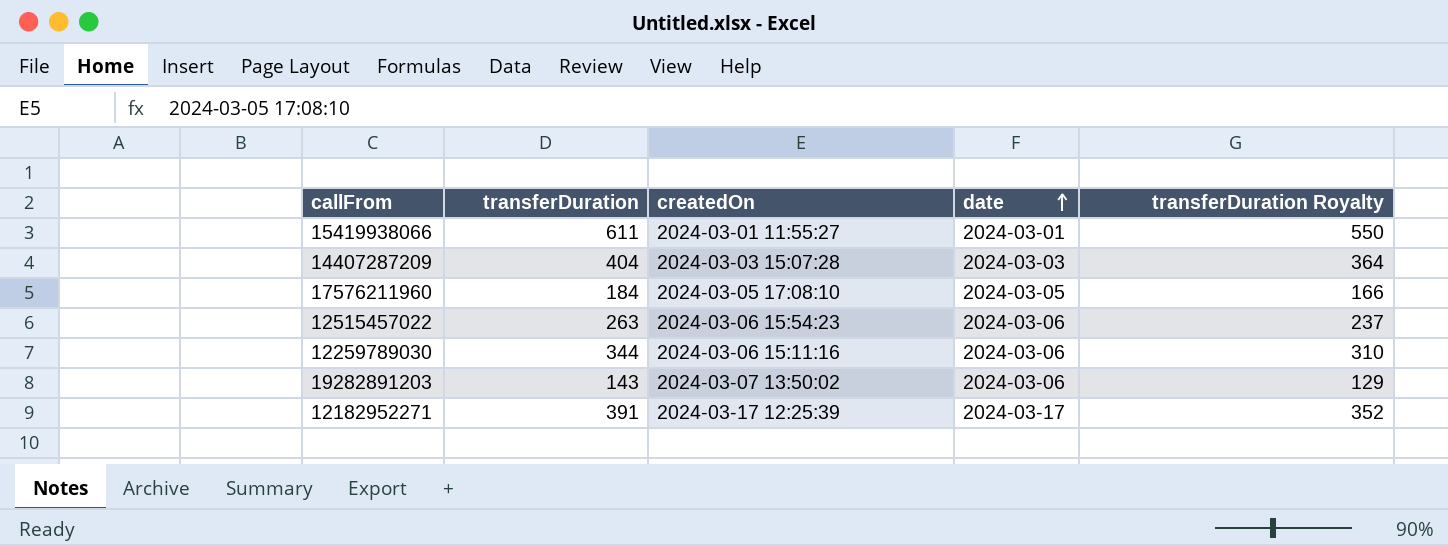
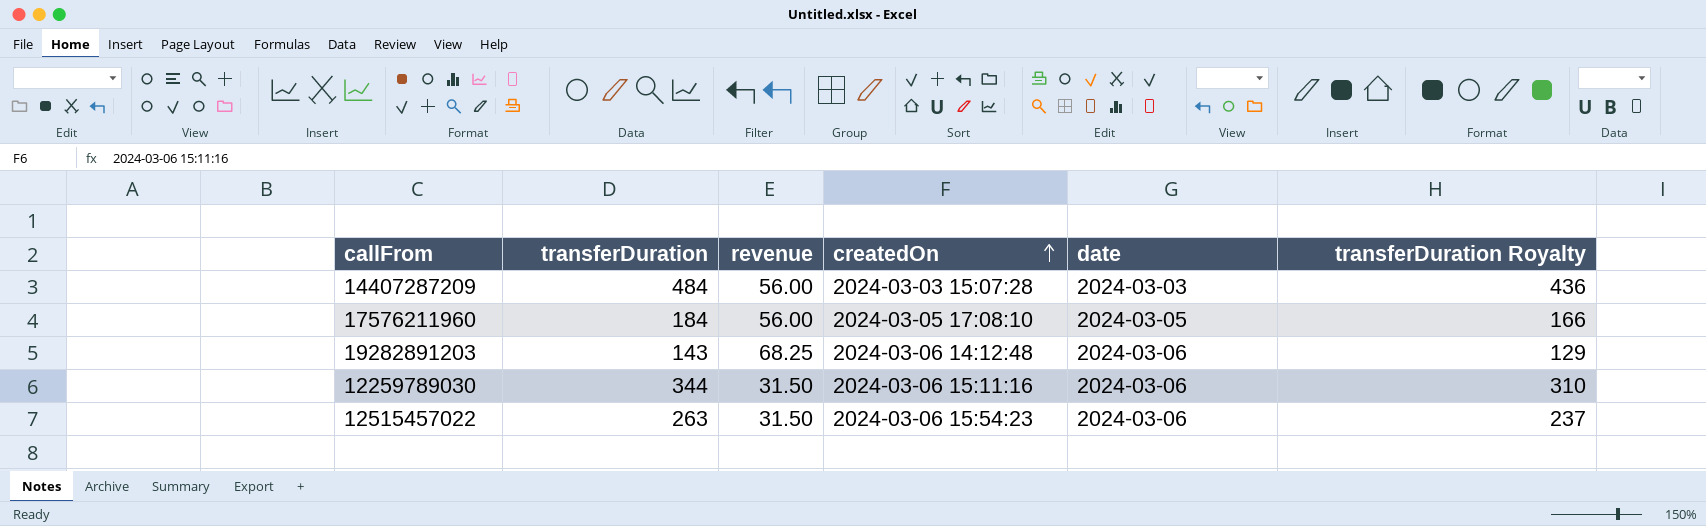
row order: date ascending -> createdOn ascending
column revenue | position: none -> 3
row 15419938066: 611 | 2024-03-01 11:55:27 | 2024-03-01 | 550 -> none
row 12182952271: 391 | 2024-03-17 12:25:39 | 2024-03-17 | 352 -> none
14407287209 | transferDuration: 404 -> 484
14407287209 | transferDuration Royalty: 364 -> 436
19282891203 | createdOn: 2024-03-07 13:50:02 -> 2024-03-06 14:12:48

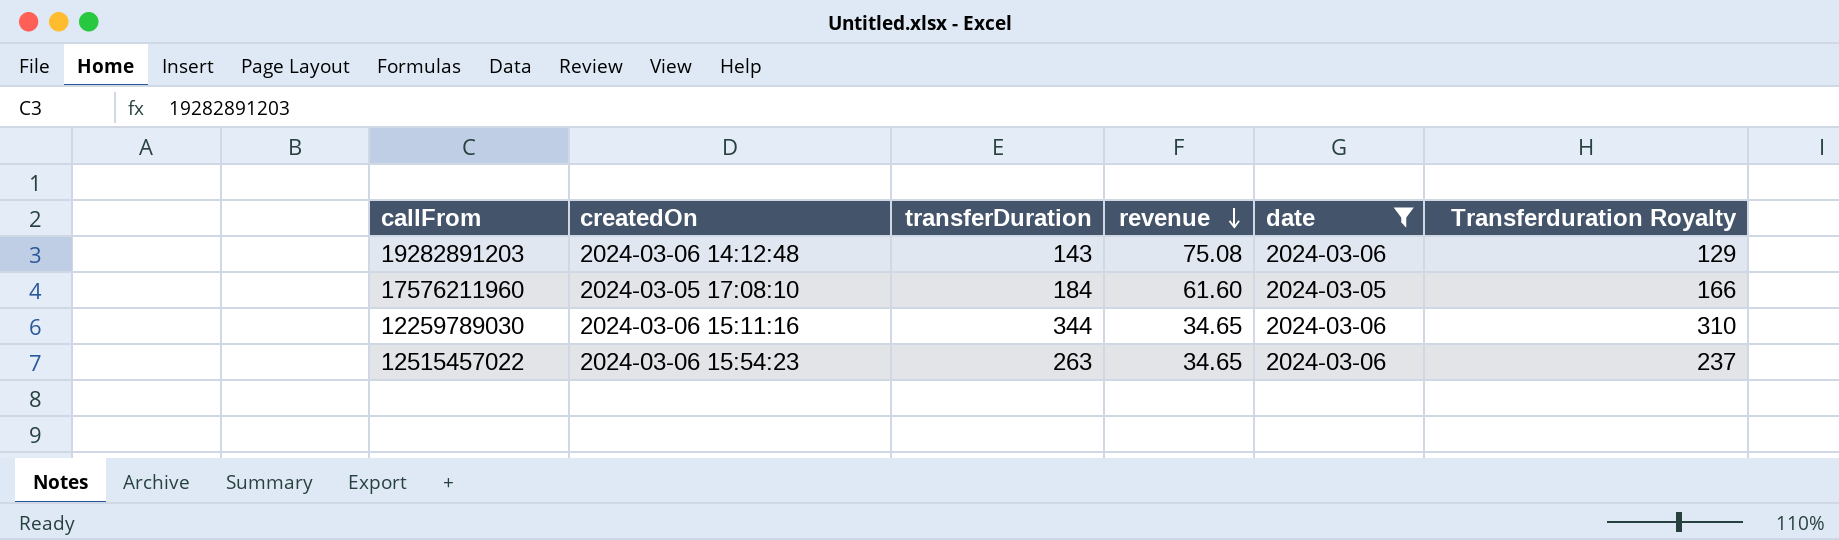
filter: none -> date != 2024-03-03
row order: createdOn ascending -> revenue descending
column createdOn | position: 4 -> 2
column name: transferDuration Royalty -> Transferduration Royalty
19282891203 | revenue: 68.25 -> 75.08
17576211960 | revenue: 56.00 -> 61.60
12259789030 | revenue: 31.50 -> 34.65
12515457022 | revenue: 31.50 -> 34.65

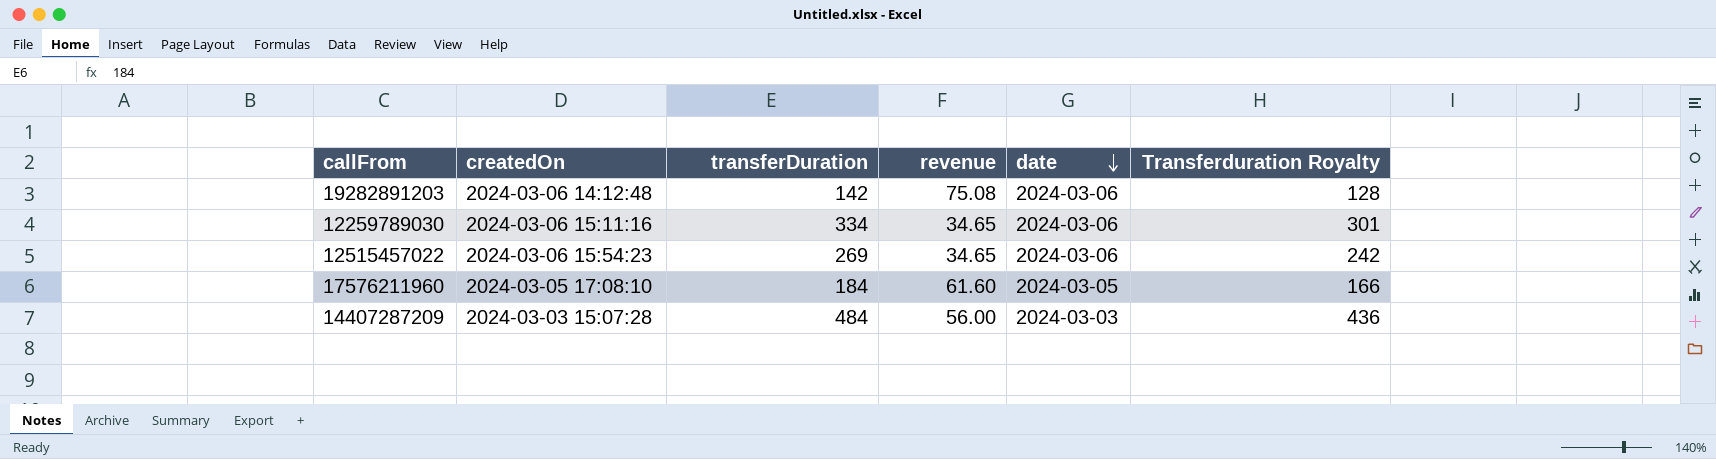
filter: date != 2024-03-03 -> none
row order: revenue descending -> date descending
19282891203 | transferDuration: 143 -> 142
19282891203 | Transferduration Royalty: 129 -> 128
12259789030 | transferDuration: 344 -> 334
12259789030 | Transferduration Royalty: 310 -> 301
12515457022 | transferDuration: 263 -> 269
12515457022 | Transferduration Royalty: 237 -> 242

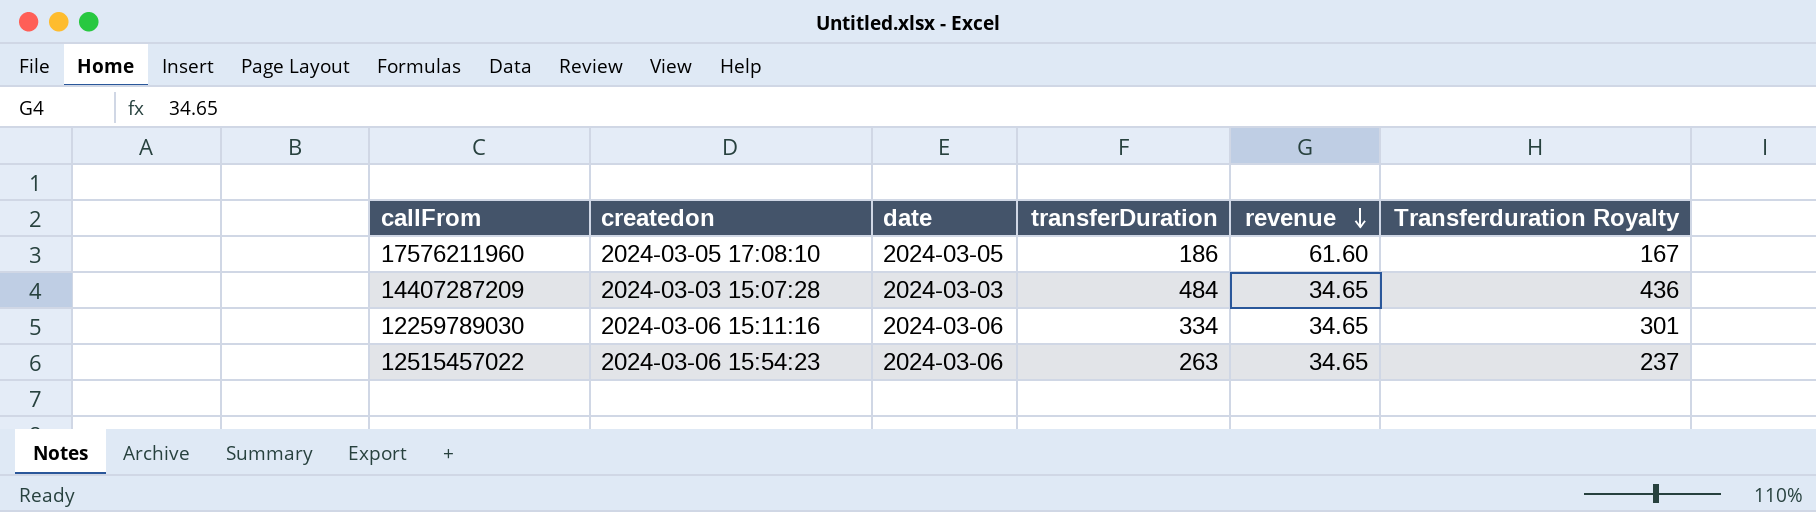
row order: date descending -> revenue descending
column name: createdOn -> createdon
column date | position: 5 -> 3
row 19282891203: 2024-03-06 14:12:48 | 142 | 75.08 | 2024-03-06 | 128 -> none
17576211960 | transferDuration: 184 -> 186
17576211960 | Transferduration Royalty: 166 -> 167
14407287209 | revenue: 56.00 -> 34.65
12515457022 | transferDuration: 269 -> 263
12515457022 | Transferduration Royalty: 242 -> 237

